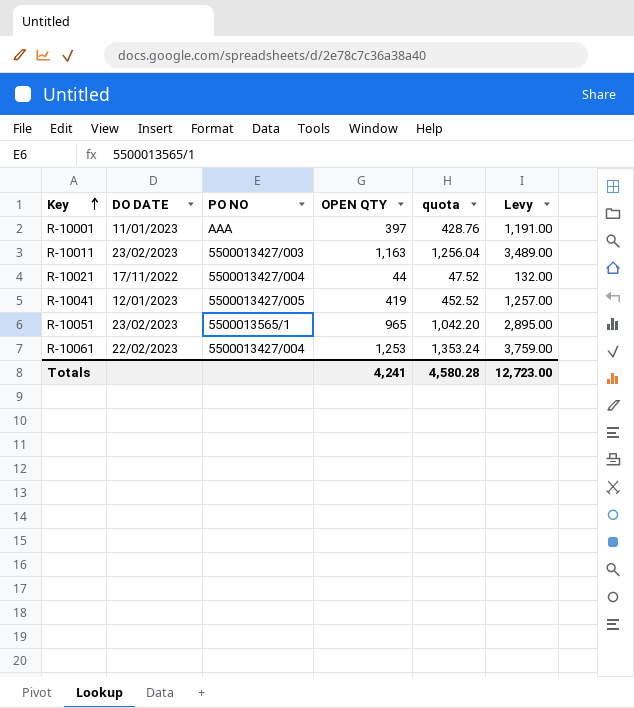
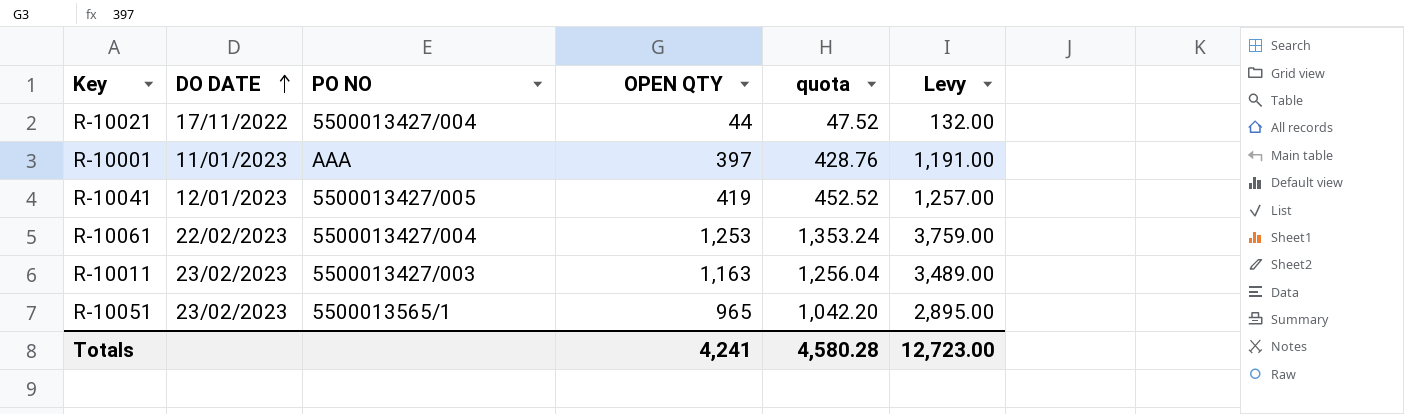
row order: Key ascending -> DO DATE ascending

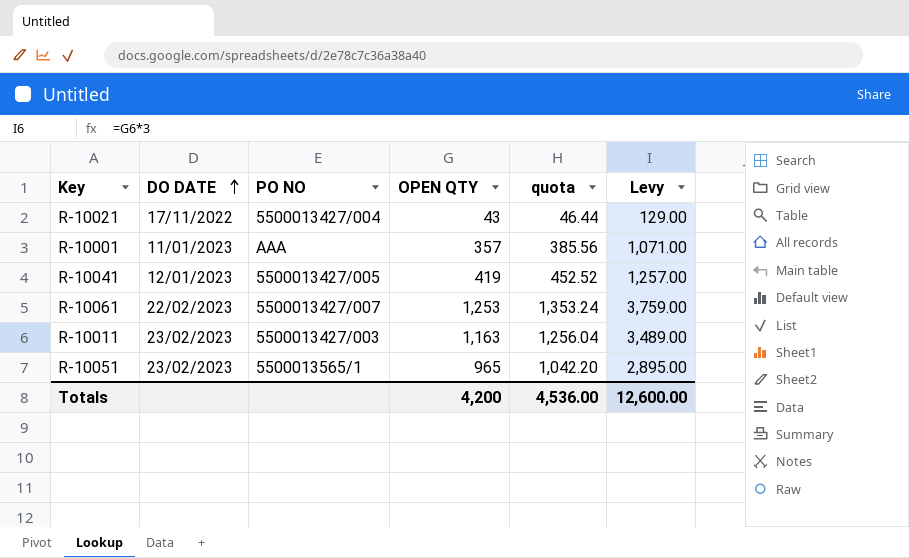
R-10021 | OPEN QTY: 44 -> 43
R-10021 | quota: 47.52 -> 46.44
R-10021 | Levy: 132.00 -> 129.00
R-10001 | OPEN QTY: 397 -> 357
R-10001 | quota: 428.76 -> 385.56
R-10001 | Levy: 1,191.00 -> 1,071.00
R-10061 | PO NO: 5500013427/004 -> 5500013427/007
Totals | OPEN QTY: 4,241 -> 4,200
Totals | quota: 4,580.28 -> 4,536.00
Totals | Levy: 12,723.00 -> 12,600.00

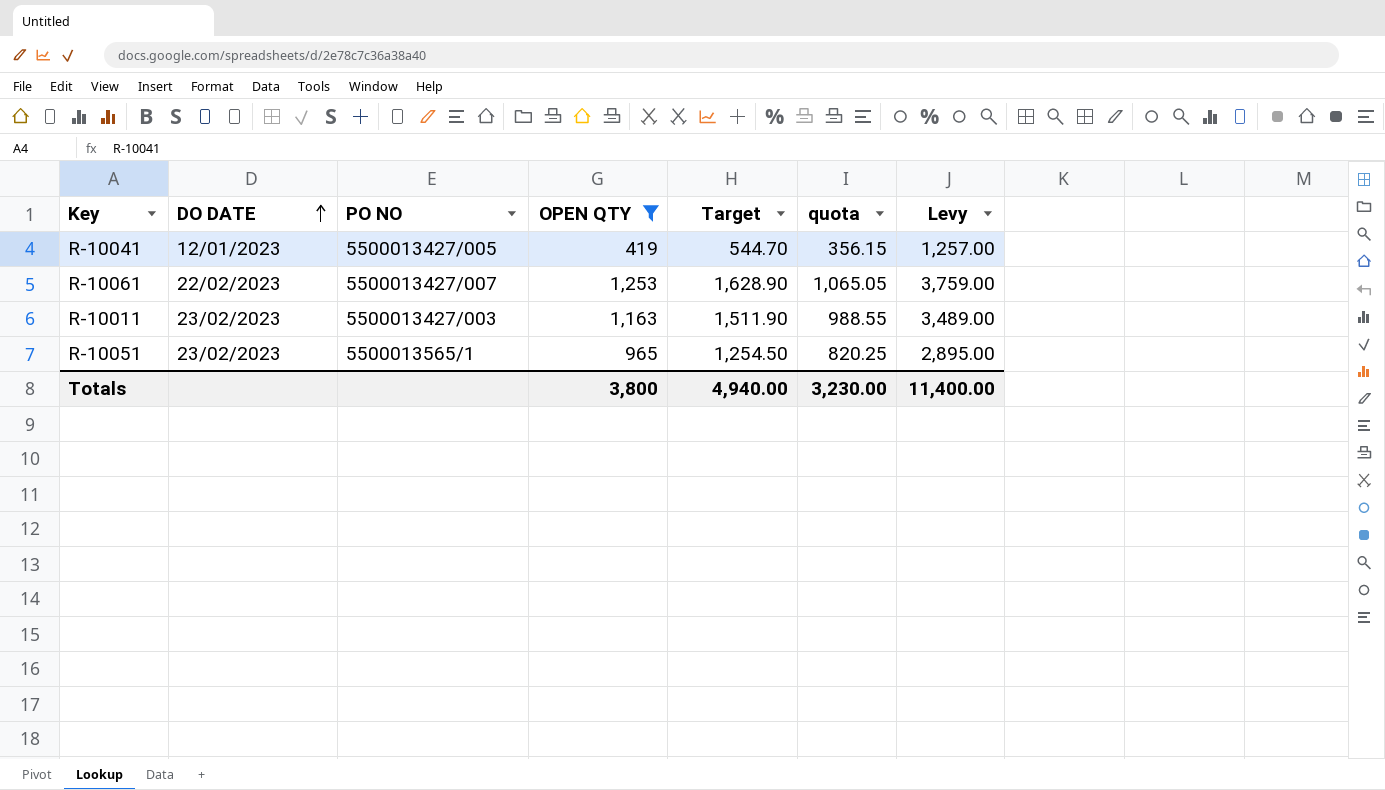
filter: none -> OPEN QTY >= 419
column Target | formula: none -> [OPEN QTY] * 1.3
column quota | formula: [OPEN QTY] * 1.08 -> [OPEN QTY] * 0.85
Totals | OPEN QTY: 4,200 -> 3,800
Totals | quota: 4,536.00 -> 3,230.00
Totals | Levy: 12,600.00 -> 11,400.00

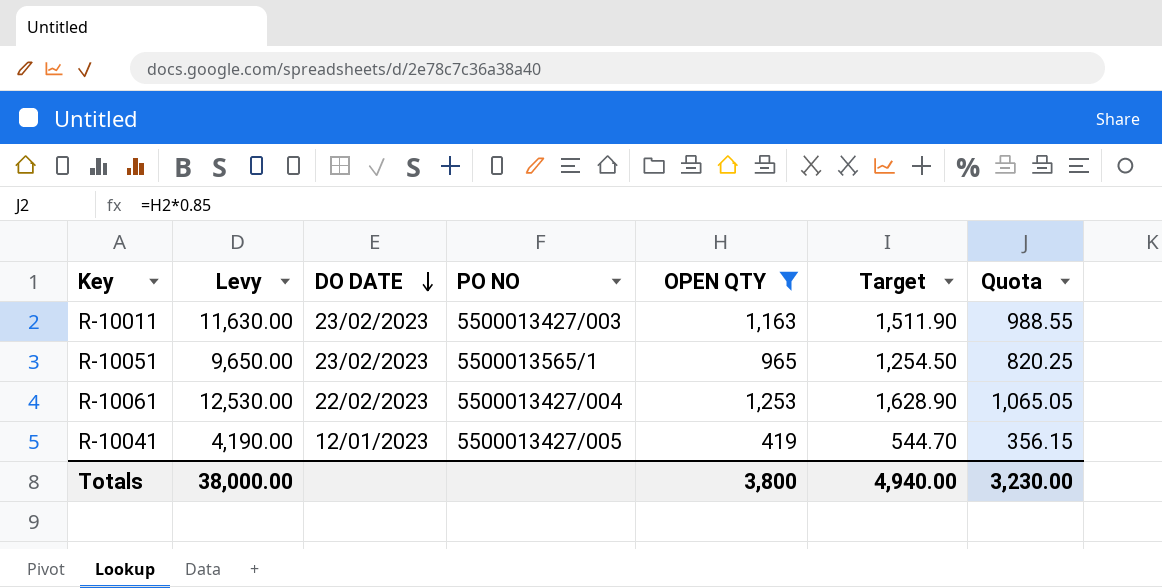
row order: DO DATE ascending -> DO DATE descending
column Levy | formula: [OPEN QTY] * 3 -> [OPEN QTY] * 10
column Levy | position: 7 -> 2
column name: quota -> Quota
R-10061 | PO NO: 5500013427/007 -> 5500013427/004
Totals | Levy: 11,400.00 -> 38,000.00

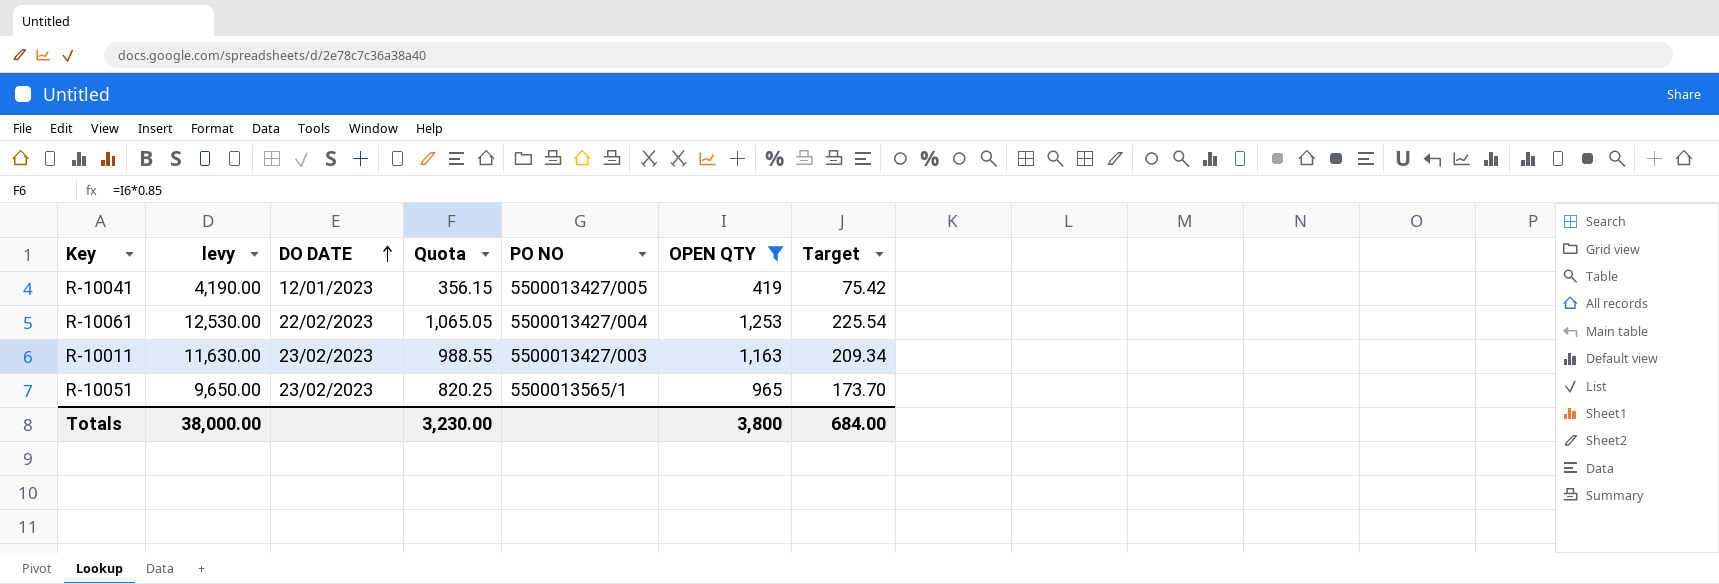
row order: DO DATE descending -> DO DATE ascending
column name: Levy -> levy
column Quota | position: 7 -> 4
column Target | formula: [OPEN QTY] * 1.3 -> [OPEN QTY] * 0.18
Totals | Target: 4,940.00 -> 684.00

